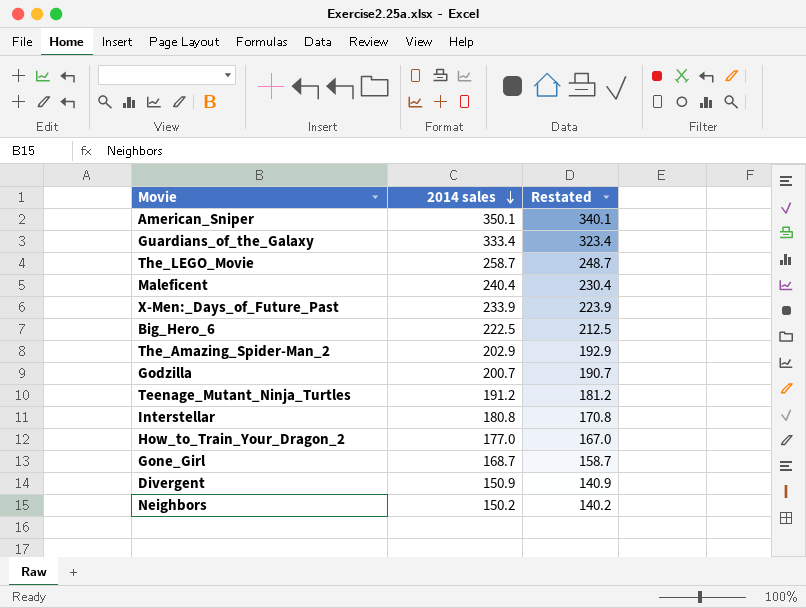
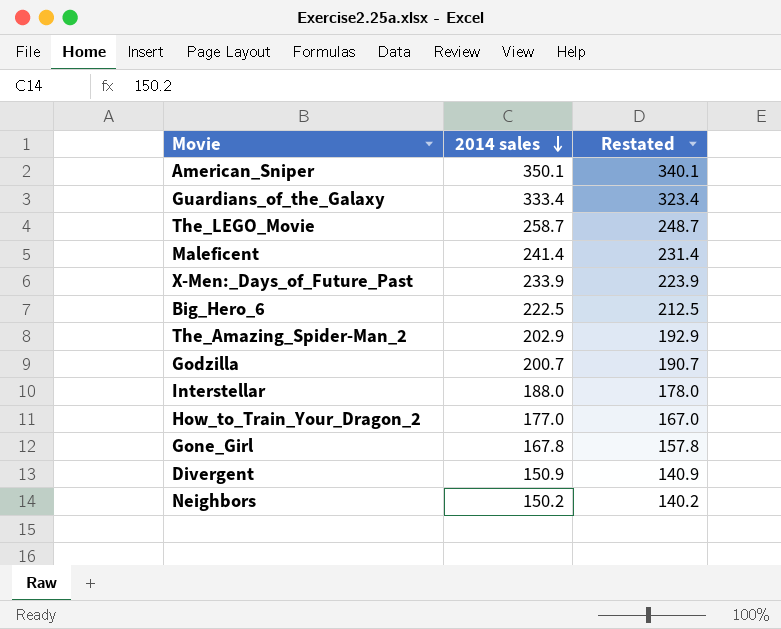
row Teenage_Mutant_Ninja_Turtles: 191.2 | 181.2 -> none
Maleficent | 2014 sales: 240.4 -> 241.4
Maleficent | Restated: 230.4 -> 231.4
Interstellar | 2014 sales: 180.8 -> 188.0
Interstellar | Restated: 170.8 -> 178.0
Gone_Girl | 2014 sales: 168.7 -> 167.8
Gone_Girl | Restated: 158.7 -> 157.8

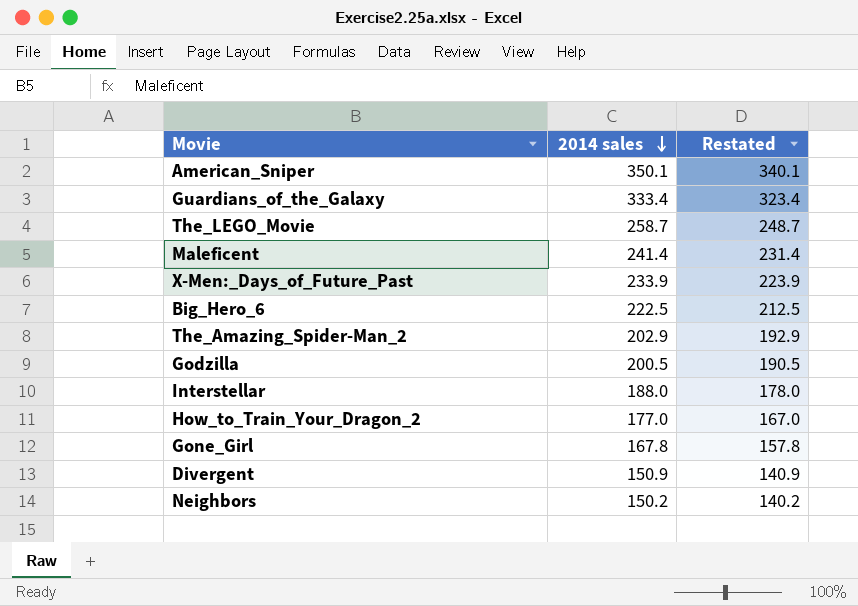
Godzilla | 2014 sales: 200.7 -> 200.5
Godzilla | Restated: 190.7 -> 190.5

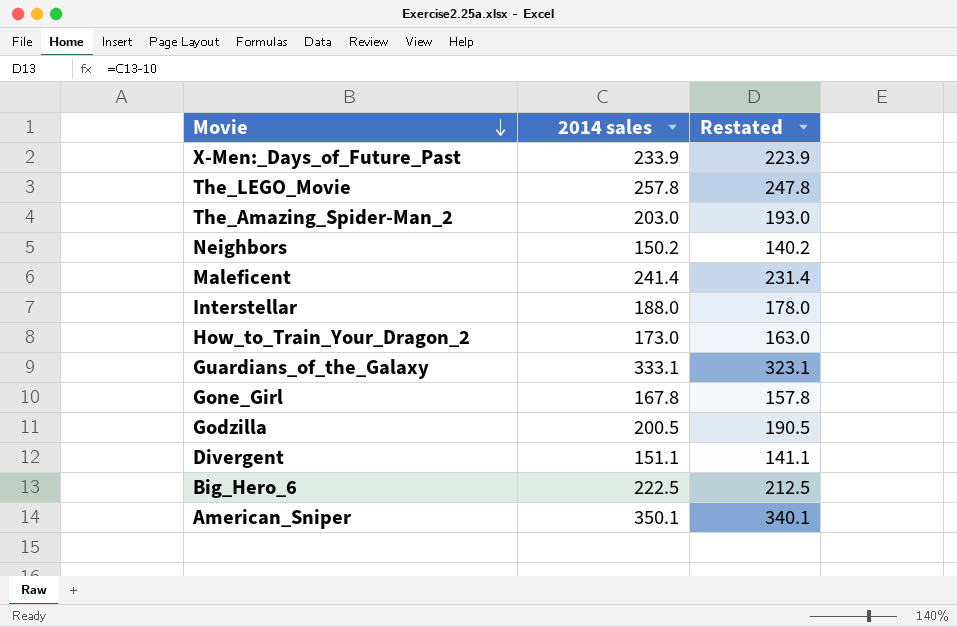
row order: 2014 sales descending -> Movie descending
The_LEGO_Movie | 2014 sales: 258.7 -> 257.8
The_LEGO_Movie | Restated: 248.7 -> 247.8
The_Amazing_Spider-Man_2 | 2014 sales: 202.9 -> 203.0
The_Amazing_Spider-Man_2 | Restated: 192.9 -> 193.0
How_to_Train_Your_Dragon_2 | 2014 sales: 177.0 -> 173.0
How_to_Train_Your_Dragon_2 | Restated: 167.0 -> 163.0
Guardians_of_the_Galaxy | 2014 sales: 333.4 -> 333.1
Guardians_of_the_Galaxy | Restated: 323.4 -> 323.1
Divergent | 2014 sales: 150.9 -> 151.1
Divergent | Restated: 140.9 -> 141.1

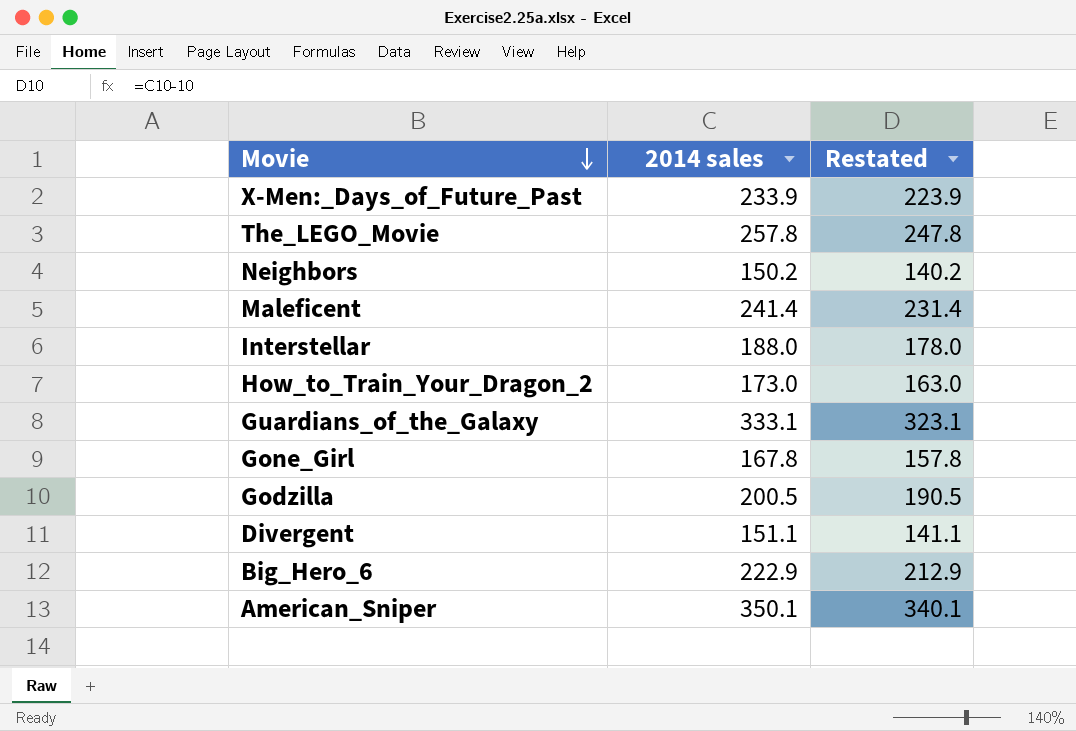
row The_Amazing_Spider-Man_2: 203.0 | 193.0 -> none
Big_Hero_6 | 2014 sales: 222.5 -> 222.9
Big_Hero_6 | Restated: 212.5 -> 212.9

